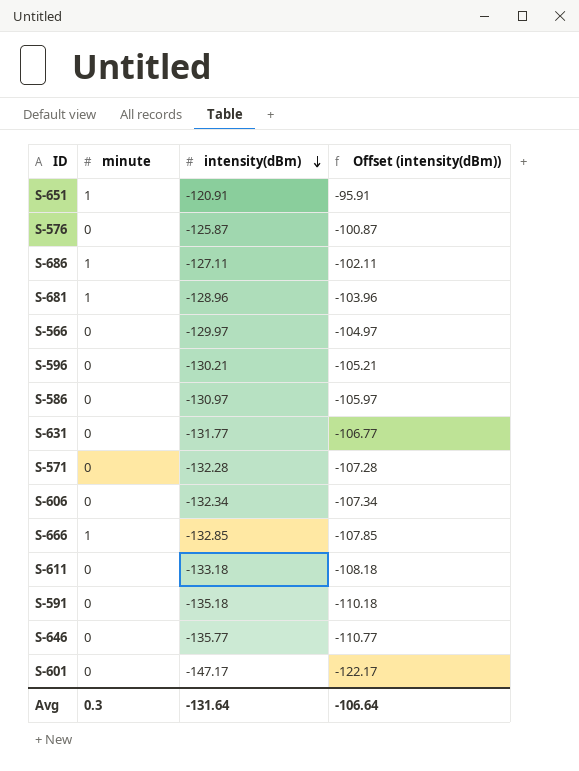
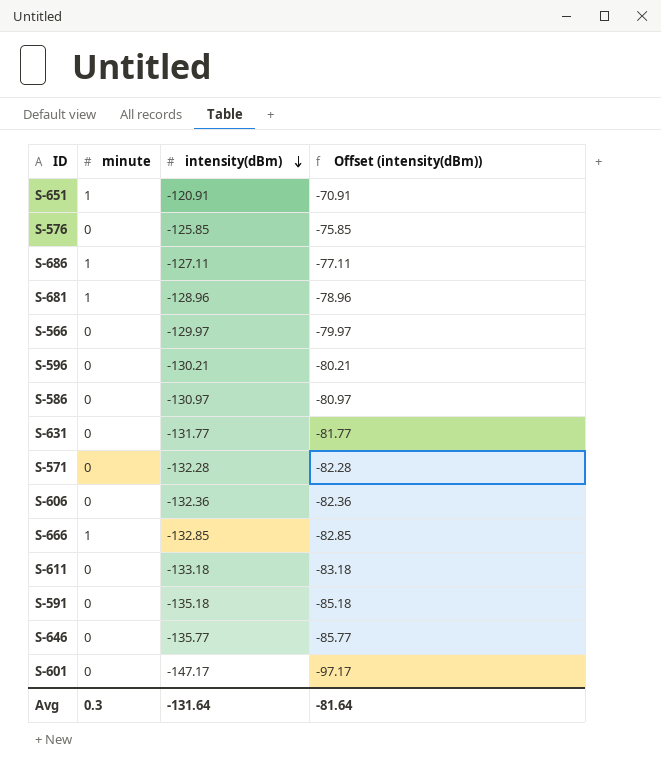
column Offset (intensity(dBm)) | formula: [intensity(dBm)] + 25 -> [intensity(dBm)] + 50
S-576 | intensity(dBm): -125.87 -> -125.85
S-606 | intensity(dBm): -132.34 -> -132.36
Avg | Offset (intensity(dBm)): -106.64 -> -81.64

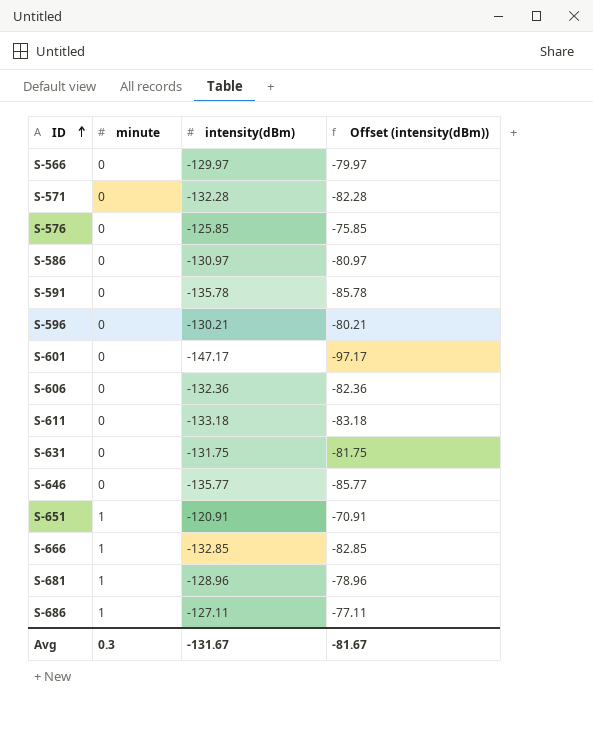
row order: intensity(dBm) descending -> ID ascending
S-591 | intensity(dBm): -135.18 -> -135.78
S-591 | Offset (intensity(dBm)): -85.18 -> -85.78
S-631 | intensity(dBm): -131.77 -> -131.75
S-631 | Offset (intensity(dBm)): -81.77 -> -81.75
Avg | intensity(dBm): -131.64 -> -131.67
Avg | Offset (intensity(dBm)): -81.64 -> -81.67

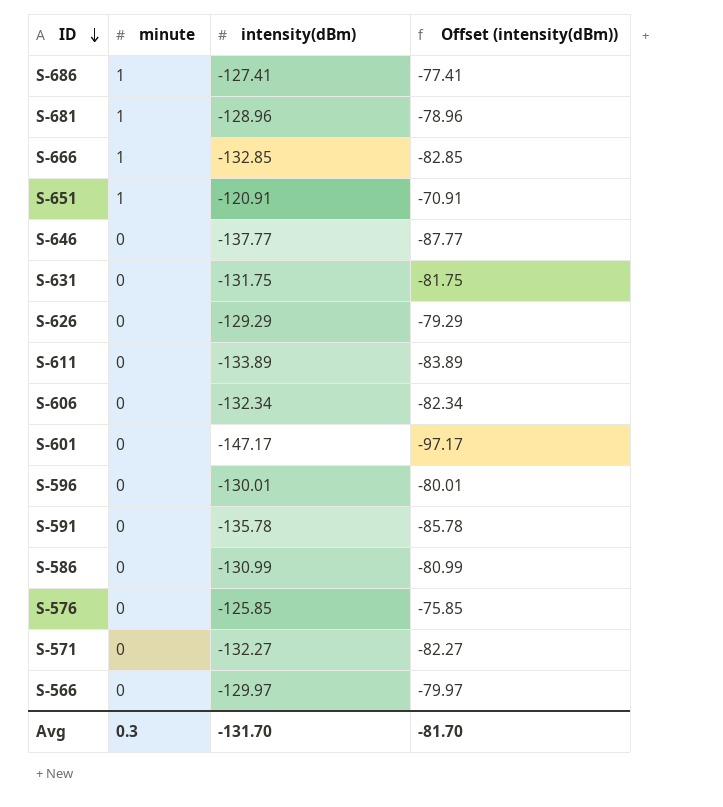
row order: ID ascending -> ID descending
S-686 | intensity(dBm): -127.11 -> -127.41
S-686 | Offset (intensity(dBm)): -77.11 -> -77.41
S-646 | intensity(dBm): -135.77 -> -137.77
S-646 | Offset (intensity(dBm)): -85.77 -> -87.77
row S-626: none -> 0 | -129.29 | -79.29
S-611 | intensity(dBm): -133.18 -> -133.89
S-611 | Offset (intensity(dBm)): -83.18 -> -83.89
S-606 | intensity(dBm): -132.36 -> -132.34
S-606 | Offset (intensity(dBm)): -82.36 -> -82.34
S-596 | intensity(dBm): -130.21 -> -130.01
S-596 | Offset (intensity(dBm)): -80.21 -> -80.01
S-586 | intensity(dBm): -130.97 -> -130.99
S-586 | Offset (intensity(dBm)): -80.97 -> -80.99
S-571 | intensity(dBm): -132.28 -> -132.27
S-571 | Offset (intensity(dBm)): -82.28 -> -82.27
Avg | intensity(dBm): -131.67 -> -131.70
Avg | Offset (intensity(dBm)): -81.67 -> -81.70

